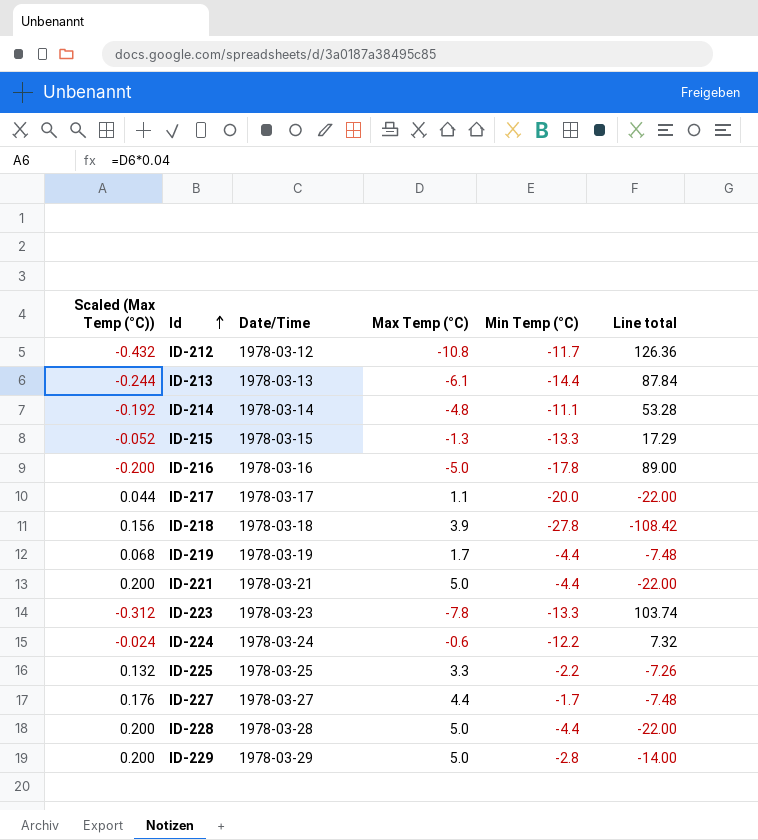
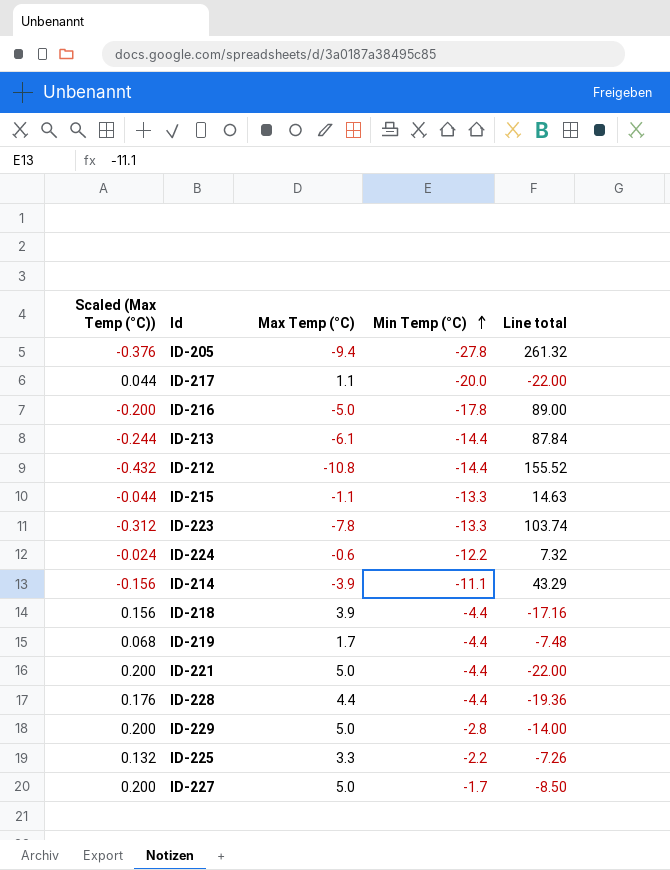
row order: Id ascending -> Min Temp (°C) ascending
column Date/Time | position: 3 -> none
row ID-205: none -> -0.376 | -9.4 | -27.8 | 261.32
ID-212 | Min Temp (°C): -11.7 -> -14.4
ID-212 | Line total: 126.36 -> 155.52
ID-215 | Scaled (Max Temp (°C)): -0.052 -> -0.044
ID-215 | Max Temp (°C): -1.3 -> -1.1
ID-215 | Line total: 17.29 -> 14.63
ID-214 | Scaled (Max Temp (°C)): -0.192 -> -0.156
ID-214 | Max Temp (°C): -4.8 -> -3.9
ID-214 | Line total: 53.28 -> 43.29
ID-218 | Min Temp (°C): -27.8 -> -4.4
ID-218 | Line total: -108.42 -> -17.16
ID-228 | Scaled (Max Temp (°C)): 0.200 -> 0.176
ID-228 | Max Temp (°C): 5.0 -> 4.4
ID-228 | Line total: -22.00 -> -19.36
ID-227 | Scaled (Max Temp (°C)): 0.176 -> 0.200
ID-227 | Max Temp (°C): 4.4 -> 5.0
ID-227 | Line total: -7.48 -> -8.50

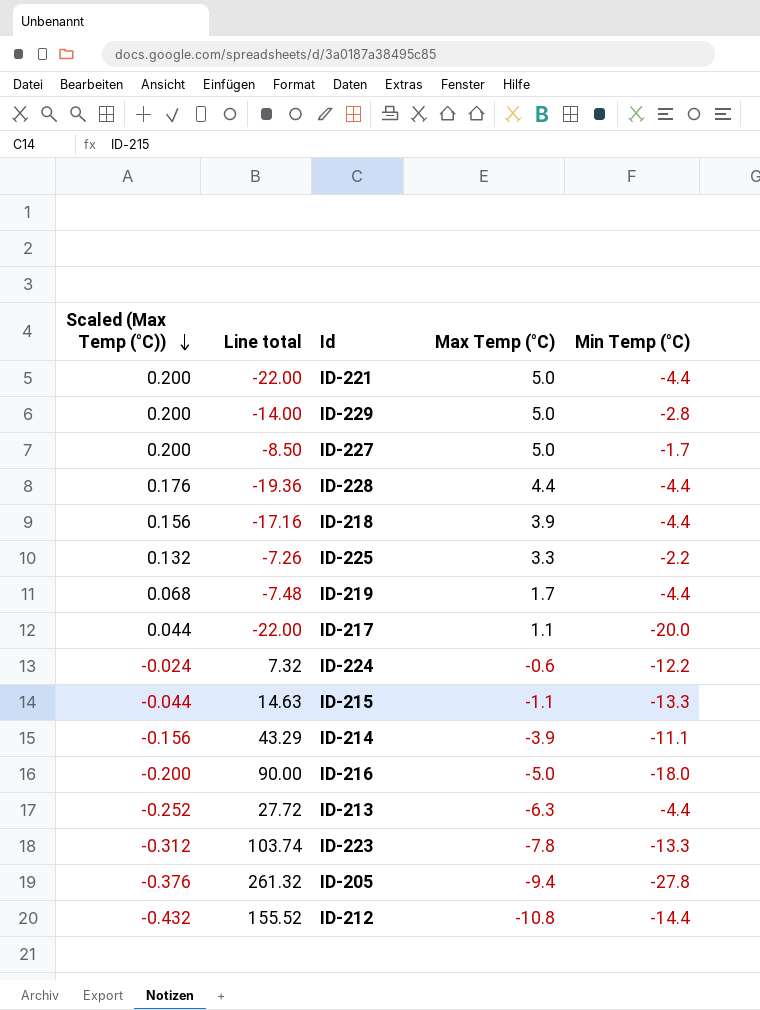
row order: Min Temp (°C) ascending -> Scaled (Max Temp (°C)) descending
column Line total | position: 5 -> 2
ID-216 | Line total: 89.00 -> 90.00
ID-216 | Min Temp (°C): -17.8 -> -18.0
ID-213 | Scaled (Max Temp (°C)): -0.244 -> -0.252
ID-213 | Line total: 87.84 -> 27.72
ID-213 | Max Temp (°C): -6.1 -> -6.3
ID-213 | Min Temp (°C): -14.4 -> -4.4

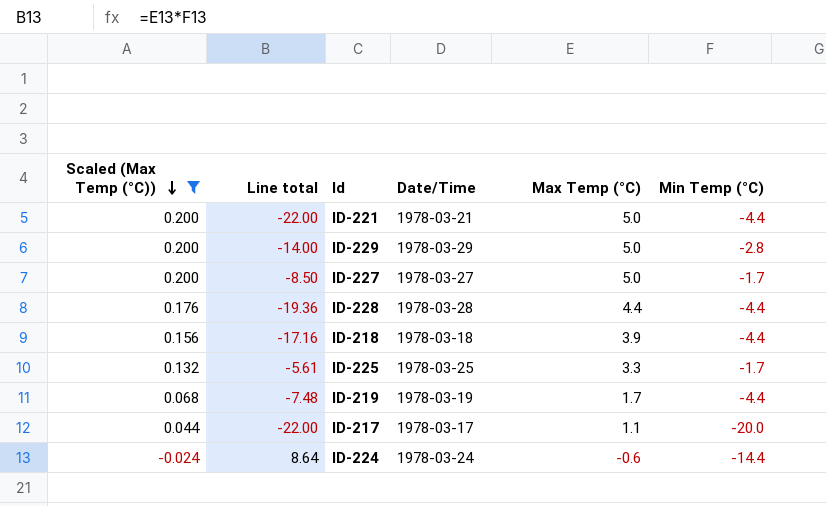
filter: none -> Scaled (Max Temp (°C)) >= -0.024
column Date/Time | position: none -> 4
ID-225 | Line total: -7.26 -> -5.61
ID-225 | Min Temp (°C): -2.2 -> -1.7
ID-224 | Line total: 7.32 -> 8.64
ID-224 | Min Temp (°C): -12.2 -> -14.4

